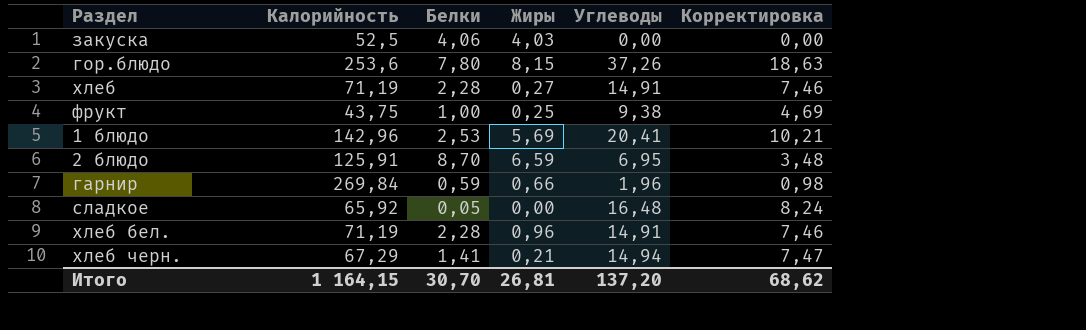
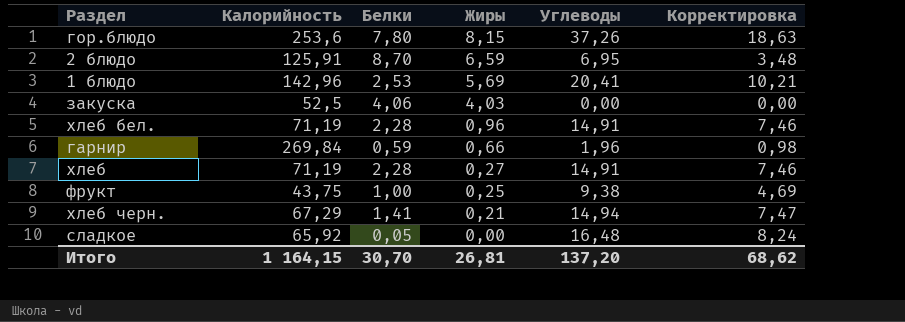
row order: none -> Жиры descending

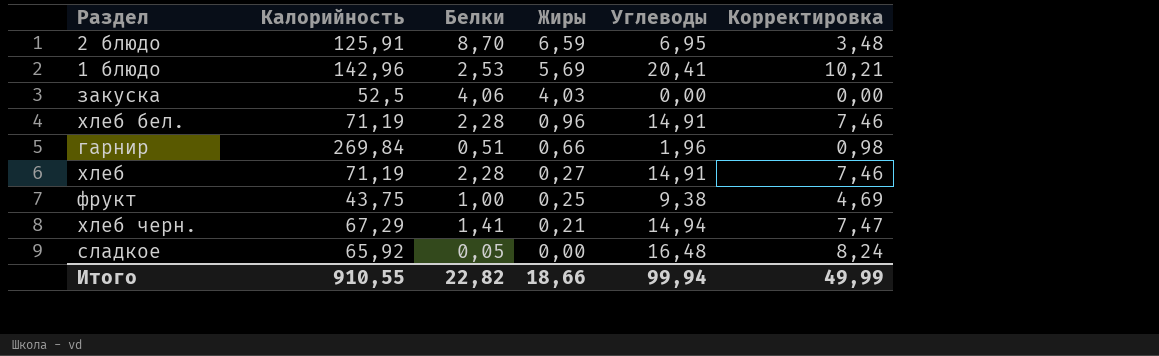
row гор.блюдо: 253,6 | 7,80 | 8,15 | 37,26 | 18,63 -> none
гарнир | Белки: 0,59 -> 0,51
Итого | Калорийность: 1 164,15 -> 910,55
Итого | Белки: 30,70 -> 22,82
Итого | Жиры: 26,81 -> 18,66
Итого | Углеводы: 137,20 -> 99,94
Итого | Корректировка: 68,62 -> 49,99

